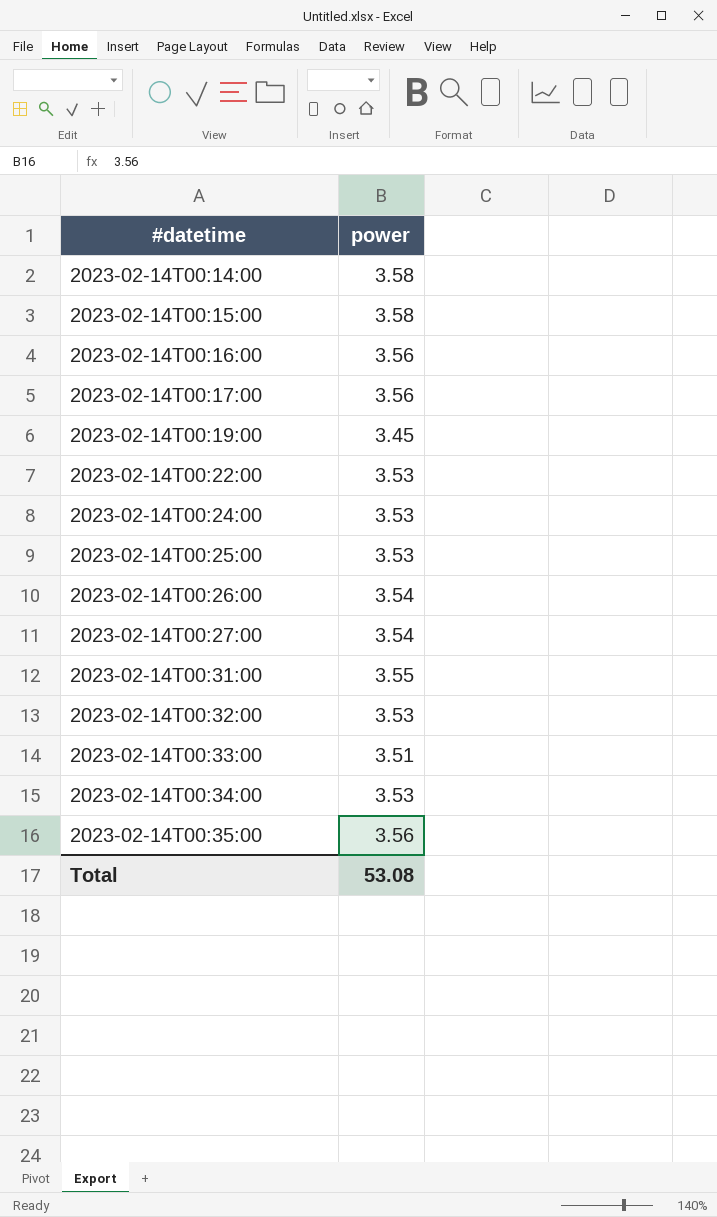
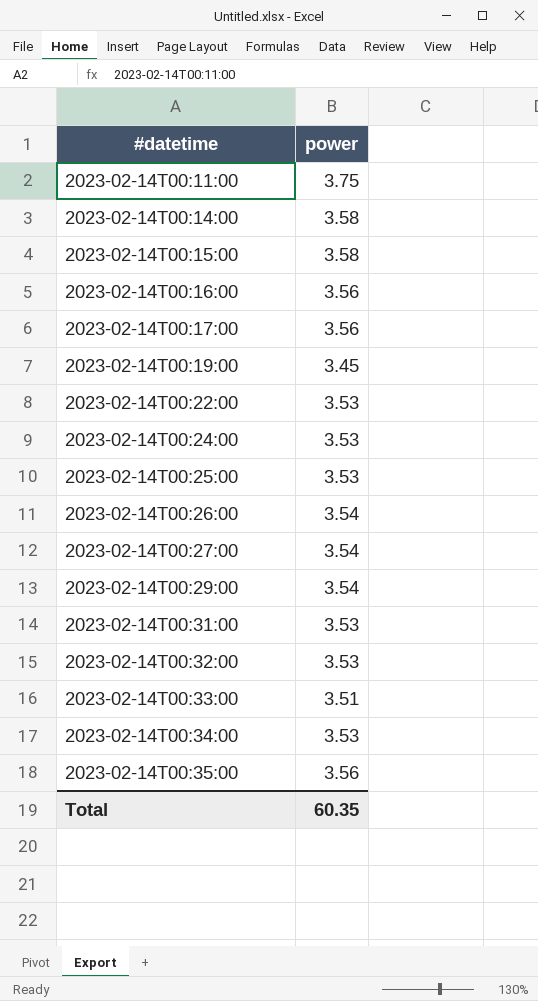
row 2023-02-14T00:11:00: none -> 3.75
row 2023-02-14T00:29:00: none -> 3.54
2023-02-14T00:31:00 | power: 3.55 -> 3.53
Total | power: 53.08 -> 60.35

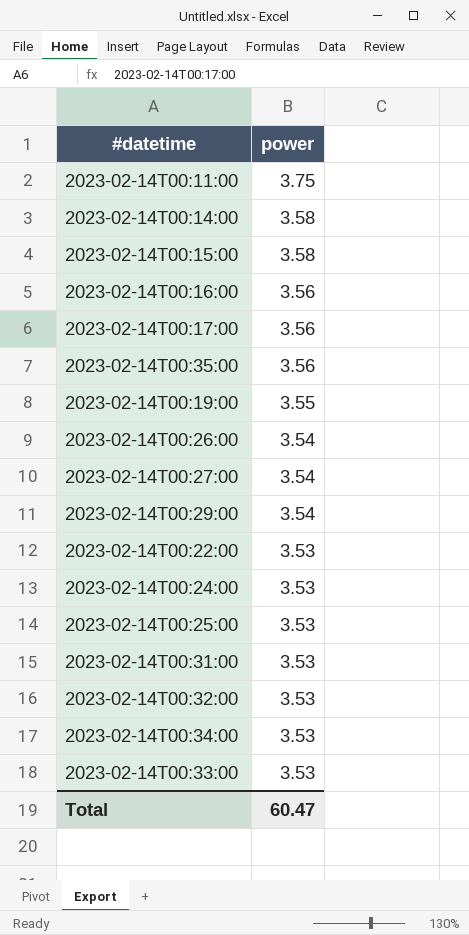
row order: #datetime ascending -> power descending
2023-02-14T00:19:00 | power: 3.45 -> 3.55
2023-02-14T00:33:00 | power: 3.51 -> 3.53
Total | power: 60.35 -> 60.47

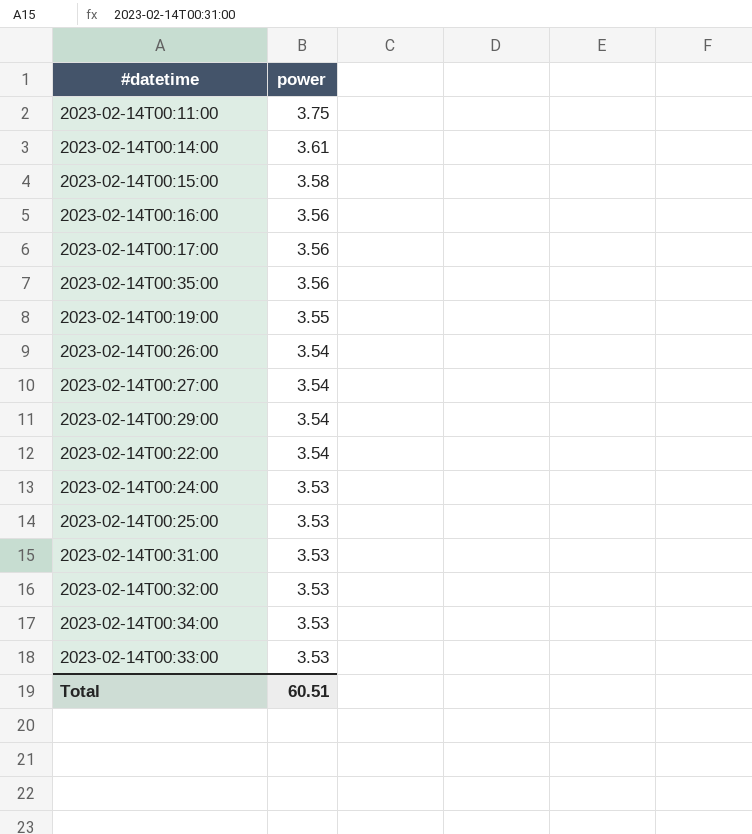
2023-02-14T00:14:00 | power: 3.58 -> 3.61
2023-02-14T00:22:00 | power: 3.53 -> 3.54
Total | power: 60.47 -> 60.51

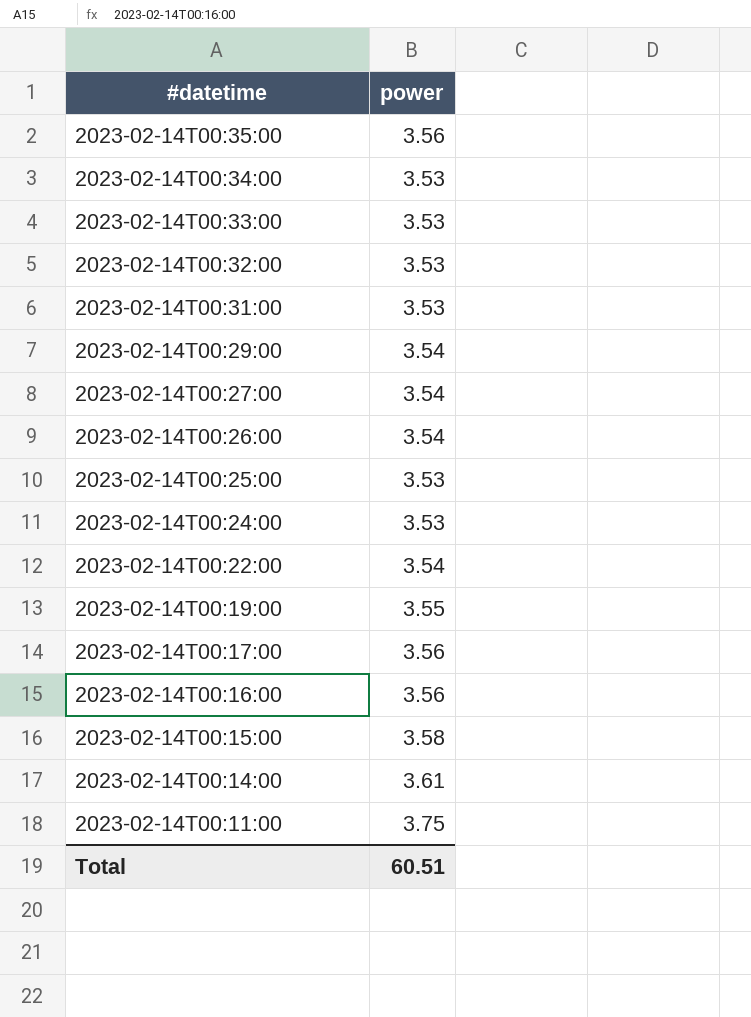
row order: power descending -> #datetime descending

